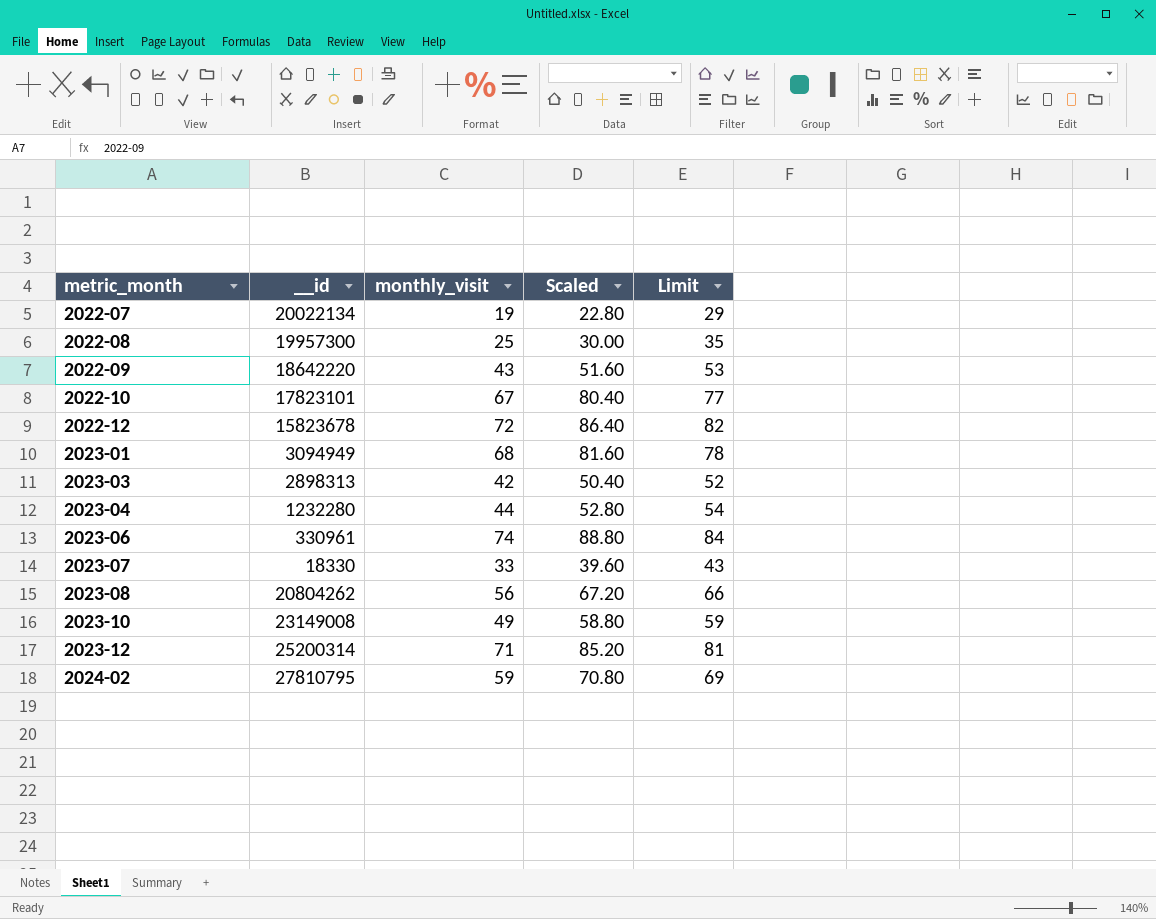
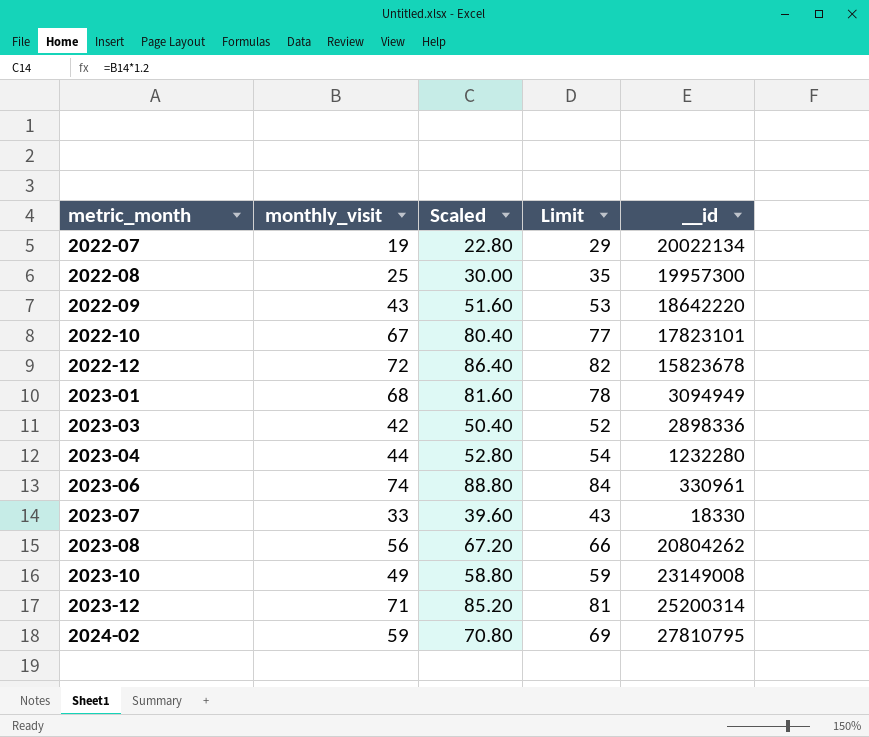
column __id | position: 2 -> 5
2023-03 | __id: 2898313 -> 2898336

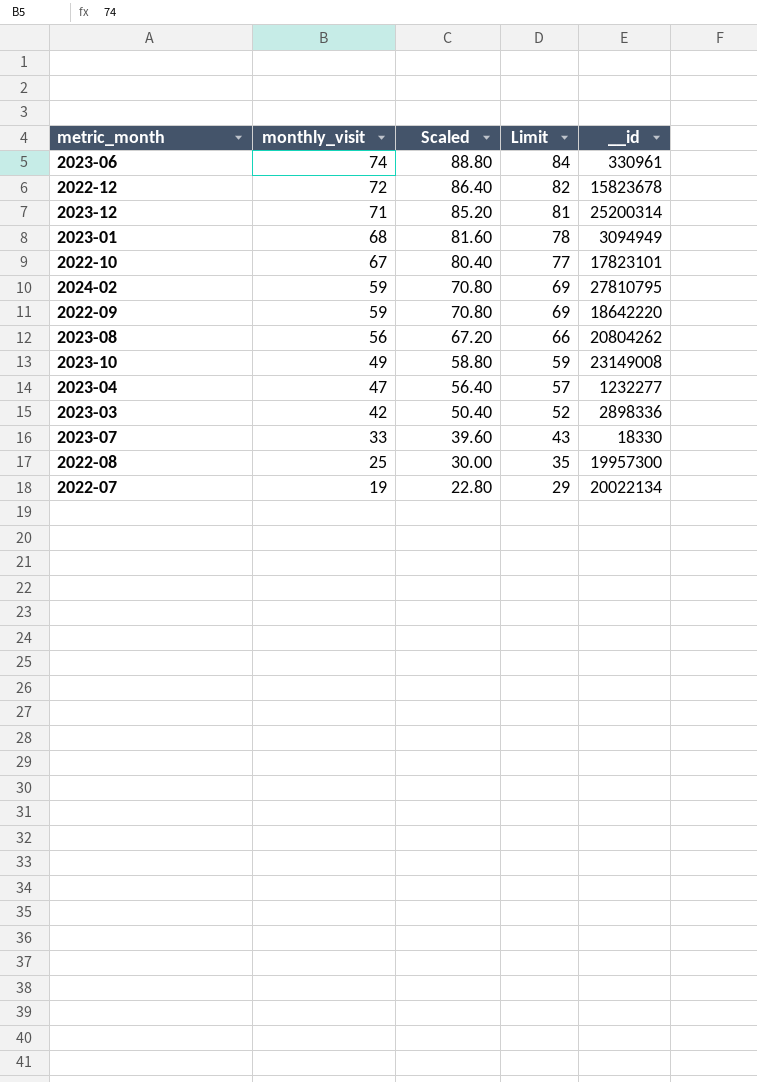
row order: metric_month ascending -> monthly_visit descending
2022-09 | monthly_visit: 43 -> 59
2022-09 | Scaled: 51.60 -> 70.80
2022-09 | Limit: 53 -> 69
2023-04 | monthly_visit: 44 -> 47
2023-04 | Scaled: 52.80 -> 56.40
2023-04 | Limit: 54 -> 57
2023-04 | __id: 1232280 -> 1232277

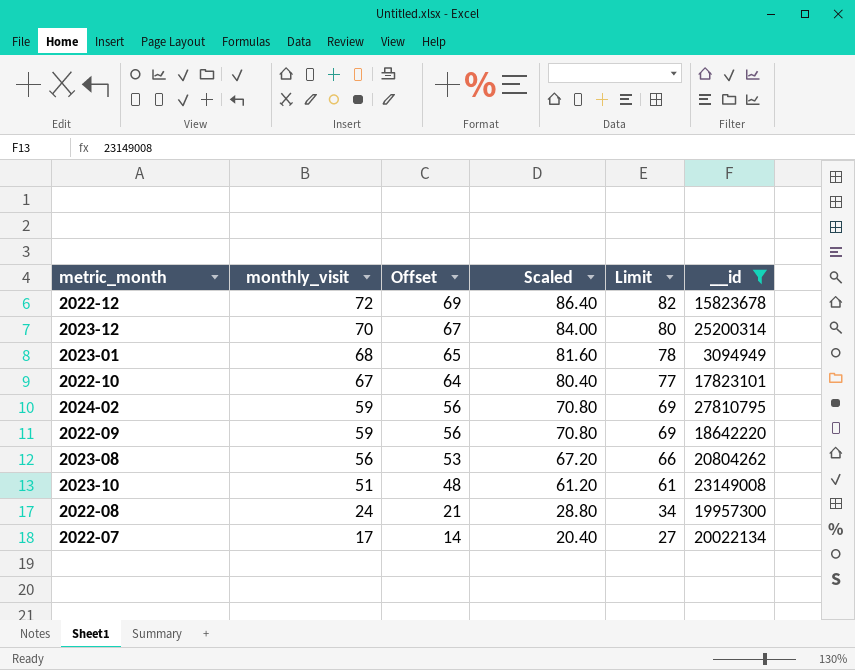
filter: none -> __id >= 3094949
column Offset | formula: none -> [monthly_visit] - 3
2023-12 | monthly_visit: 71 -> 70
2023-12 | Scaled: 85.20 -> 84.00
2023-12 | Limit: 81 -> 80
2023-10 | monthly_visit: 49 -> 51
2023-10 | Scaled: 58.80 -> 61.20
2023-10 | Limit: 59 -> 61
2022-08 | monthly_visit: 25 -> 24
2022-08 | Scaled: 30.00 -> 28.80
2022-08 | Limit: 35 -> 34
2022-07 | monthly_visit: 19 -> 17
2022-07 | Scaled: 22.80 -> 20.40
2022-07 | Limit: 29 -> 27

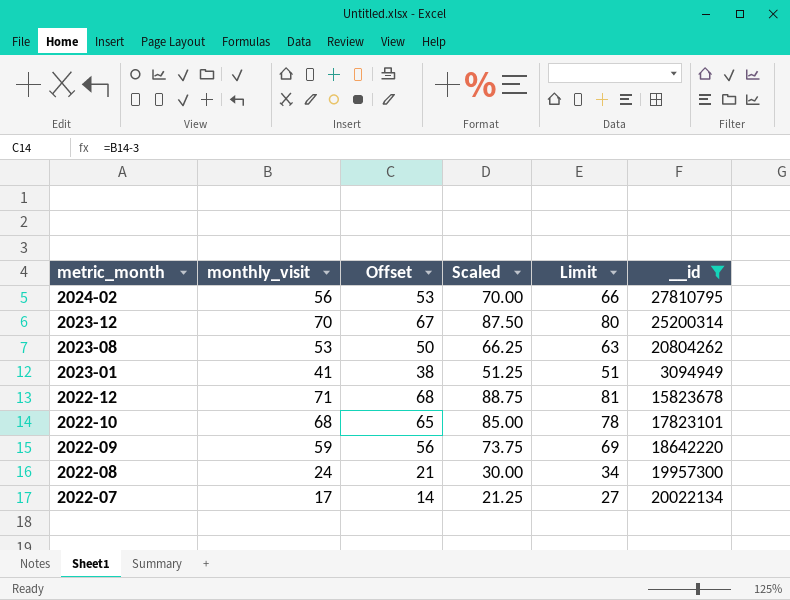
row order: monthly_visit descending -> metric_month descending
column Scaled | formula: [monthly_visit] * 1.2 -> [monthly_visit] * 1.25
row 2023-10: 51 | 48 | 61.20 | 61 | 23149008 -> none
2024-02 | monthly_visit: 59 -> 56
2024-02 | Offset: 56 -> 53
2024-02 | Limit: 69 -> 66
2023-08 | monthly_visit: 56 -> 53
2023-08 | Offset: 53 -> 50
2023-08 | Limit: 66 -> 63
2023-01 | monthly_visit: 68 -> 41
2023-01 | Offset: 65 -> 38
2023-01 | Limit: 78 -> 51
2022-12 | monthly_visit: 72 -> 71
2022-12 | Offset: 69 -> 68
2022-12 | Limit: 82 -> 81
2022-10 | monthly_visit: 67 -> 68
2022-10 | Offset: 64 -> 65
2022-10 | Limit: 77 -> 78

